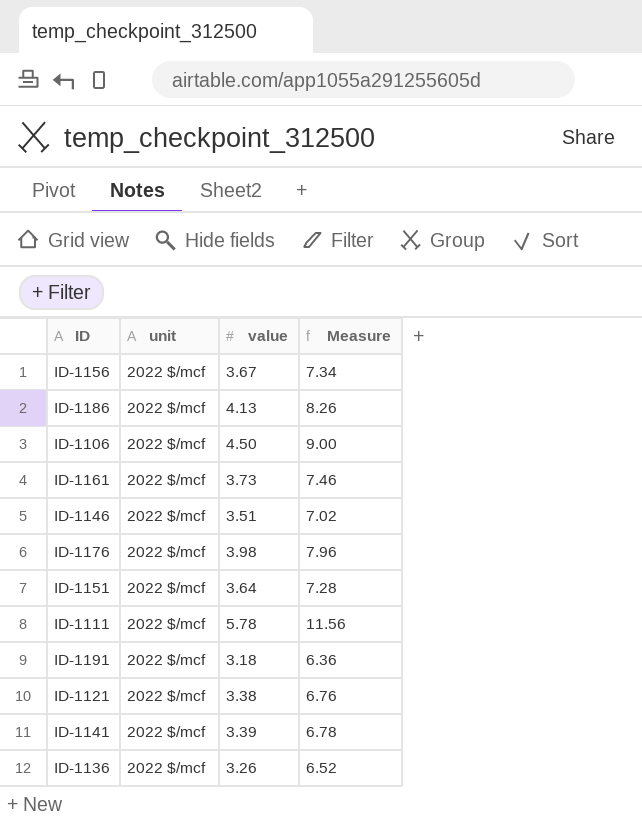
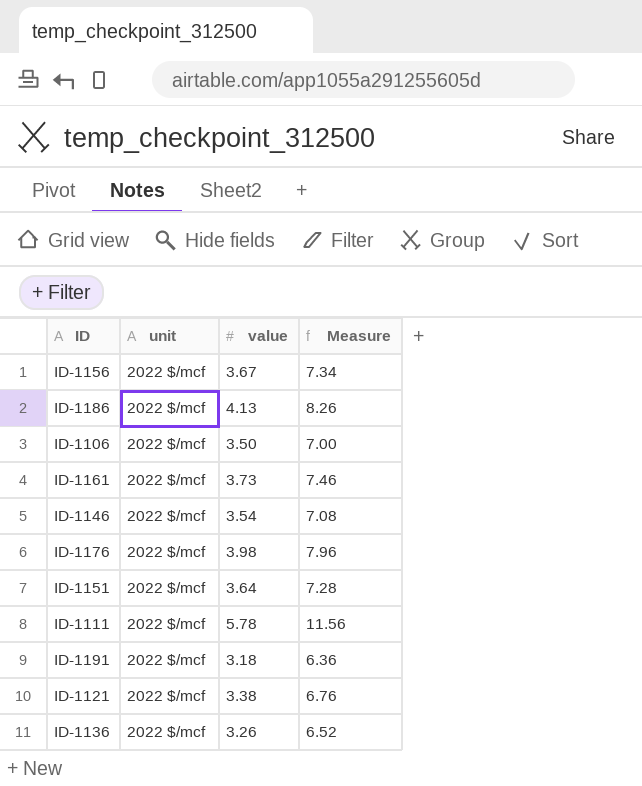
row ID-1141: 2022 $/mcf | 3.39 | 6.78 -> none
ID-1106 | value: 4.50 -> 3.50
ID-1106 | Measure: 9.00 -> 7.00
ID-1146 | value: 3.51 -> 3.54
ID-1146 | Measure: 7.02 -> 7.08

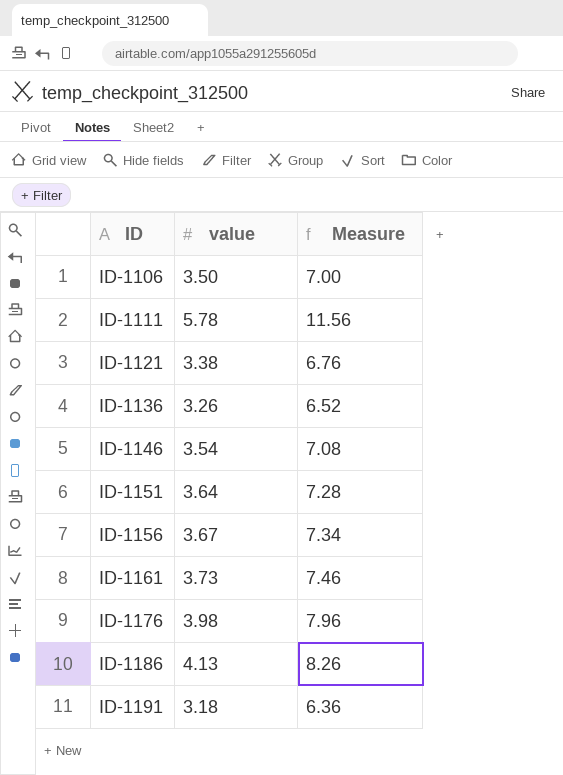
row order: none -> ID ascending
column unit | position: 2 -> none

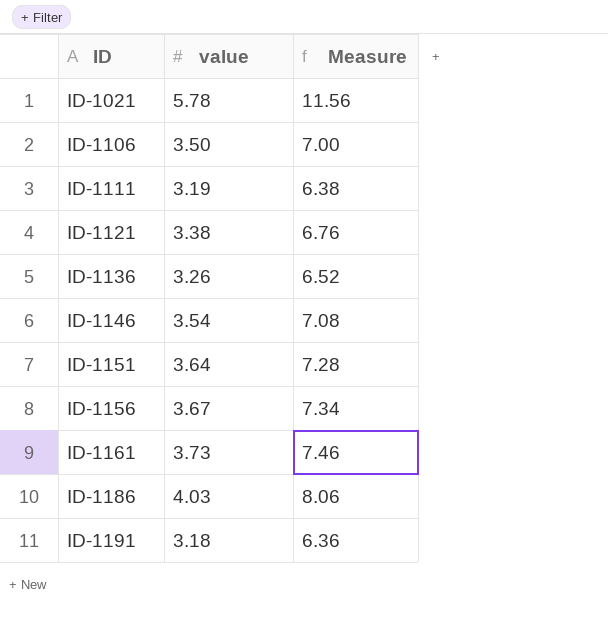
row ID-1176: 3.98 | 7.96 -> none
row ID-1021: none -> 5.78 | 11.56
ID-1111 | value: 5.78 -> 3.19
ID-1111 | Measure: 11.56 -> 6.38
ID-1186 | value: 4.13 -> 4.03
ID-1186 | Measure: 8.26 -> 8.06

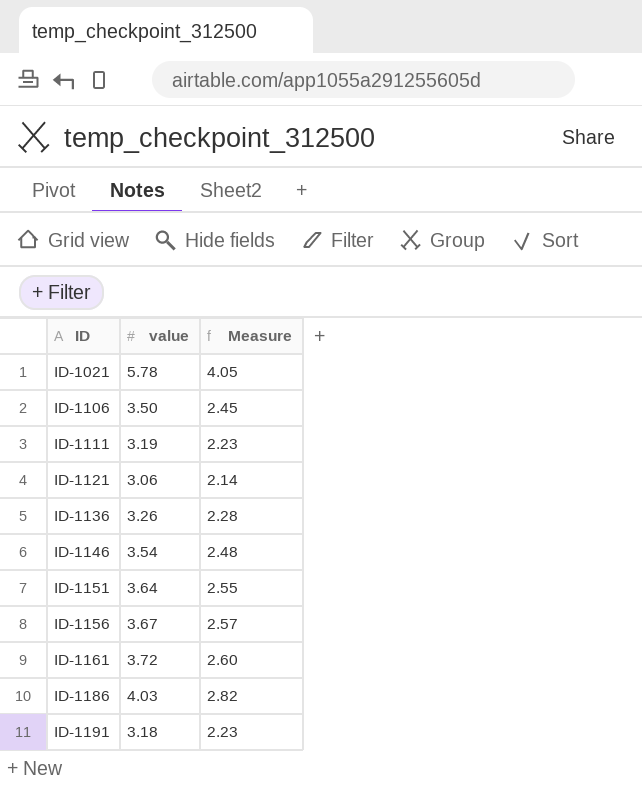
column Measure | formula: [value] * 2 -> [value] * 0.7
ID-1121 | value: 3.38 -> 3.06
ID-1161 | value: 3.73 -> 3.72

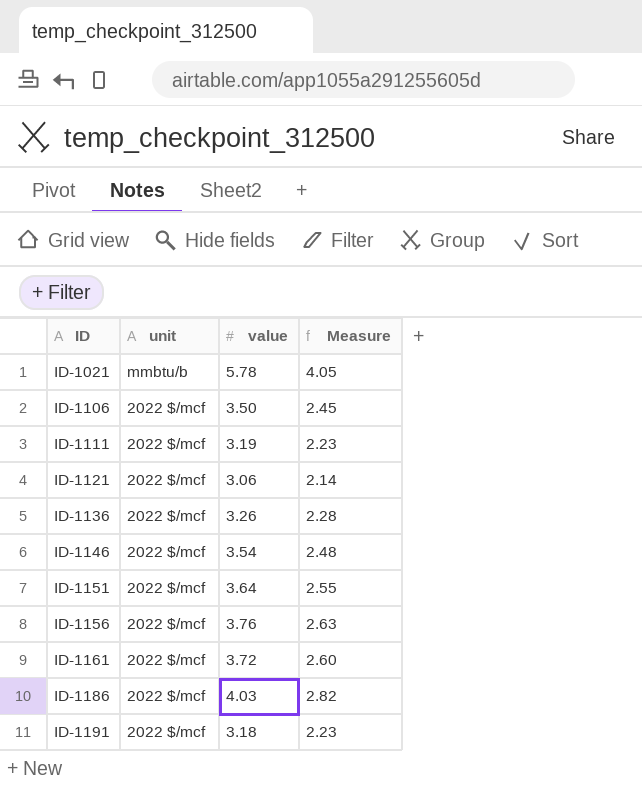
column unit | position: none -> 2
ID-1156 | value: 3.67 -> 3.76
ID-1156 | Measure: 2.57 -> 2.63

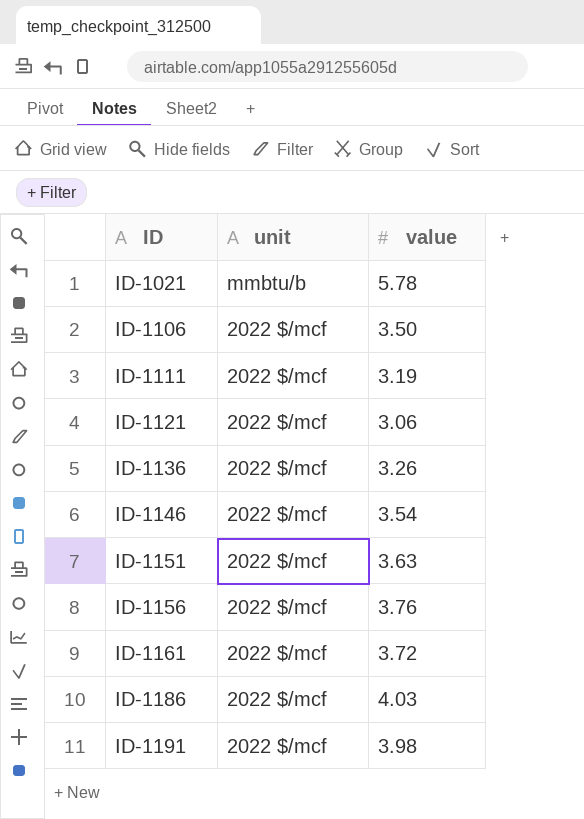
column Measure | formula: [value] * 0.7 -> none
ID-1151 | value: 3.64 -> 3.63
ID-1191 | value: 3.18 -> 3.98

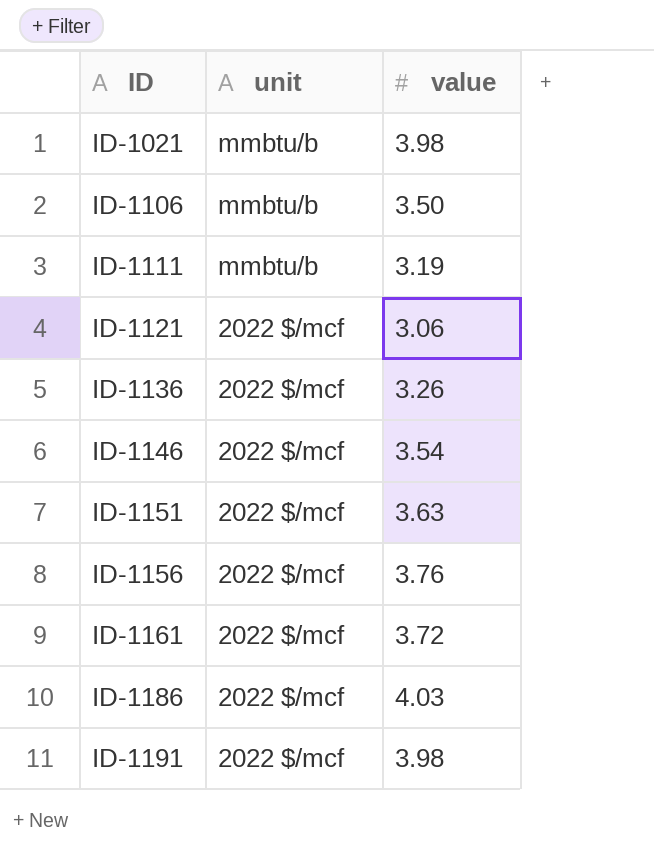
ID-1021 | value: 5.78 -> 3.98
ID-1106 | unit: 2022 $/mcf -> mmbtu/b
ID-1111 | unit: 2022 $/mcf -> mmbtu/b

